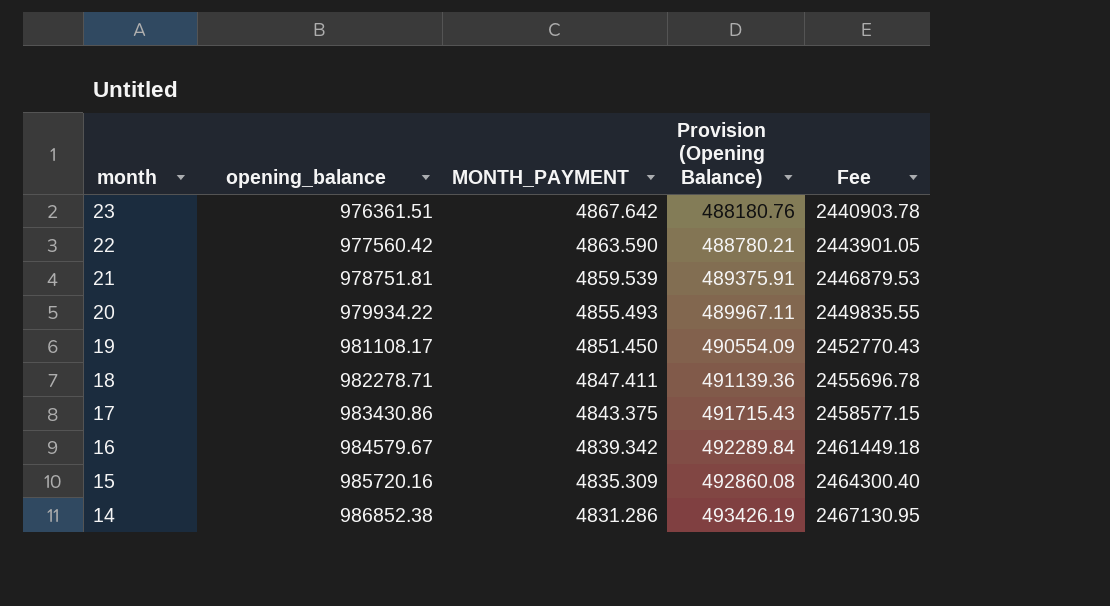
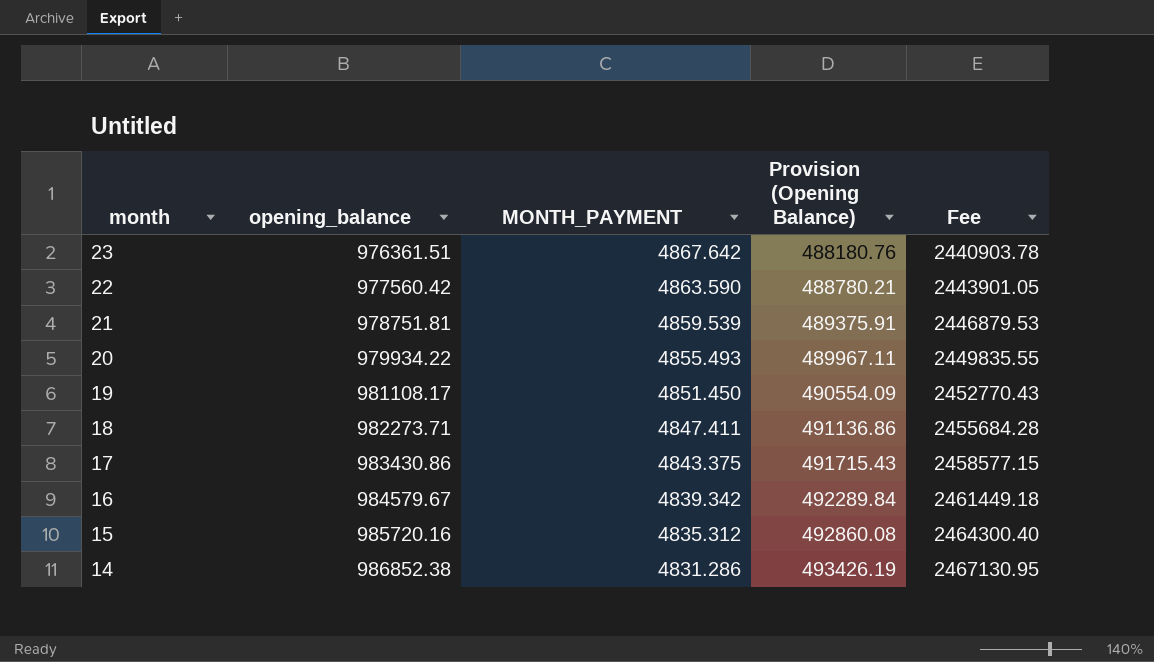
18 | opening_balance: 982278.71 -> 982273.71
18 | Provision (Opening Balance): 491139.36 -> 491136.86
18 | Fee: 2455696.78 -> 2455684.28
15 | MONTH_PAYMENT: 4835.309 -> 4835.312

